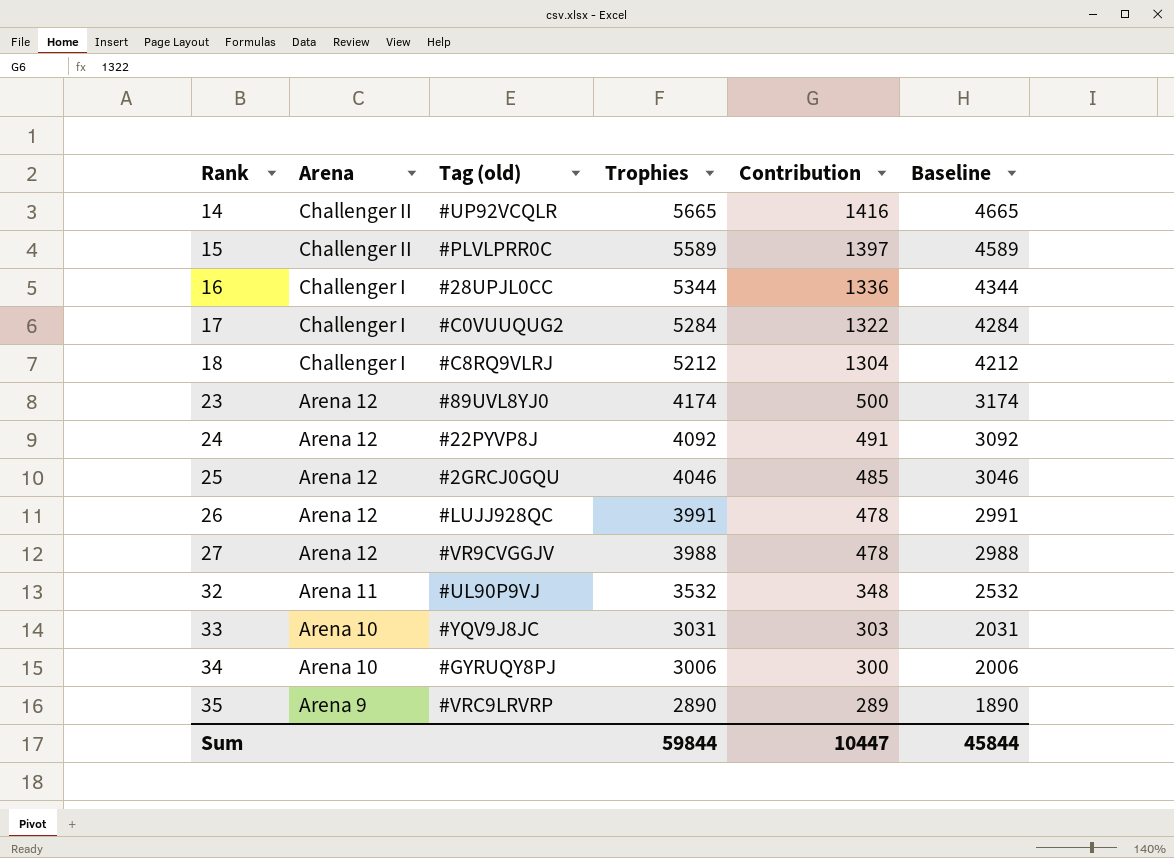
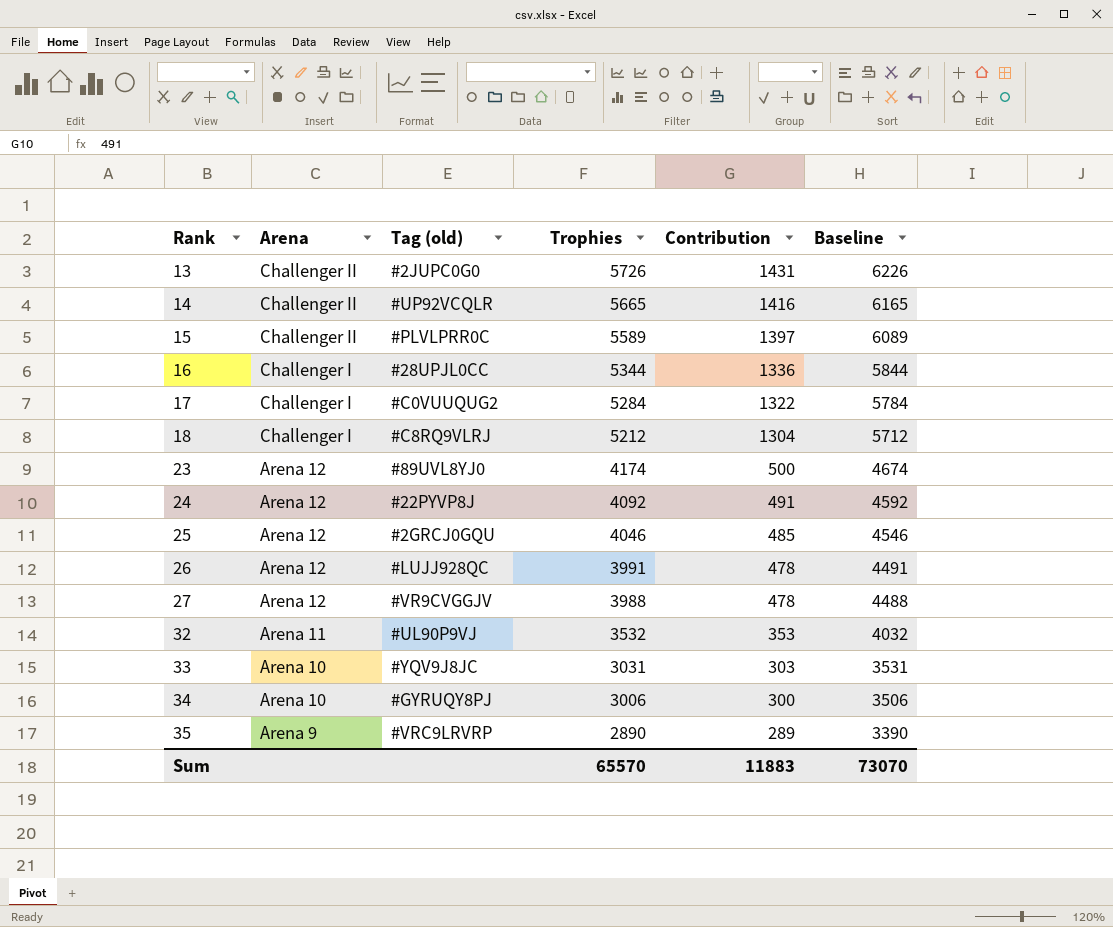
column Baseline | formula: [Trophies] - 1000 -> [Trophies] + 500
row 13: none -> Challenger II | #2JUPC0G0 | 5726 | 1431 | 6226
32 | Contribution: 348 -> 353
Sum | Trophies: 59844 -> 65570
Sum | Contribution: 10447 -> 11883
Sum | Baseline: 45844 -> 73070

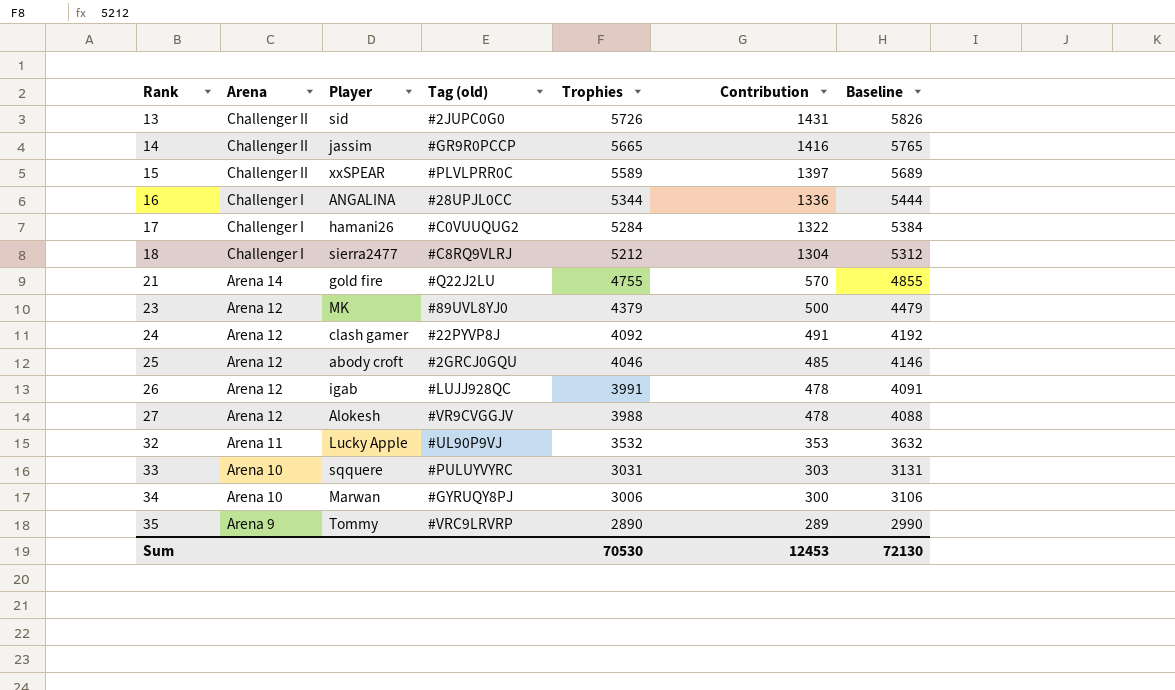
column Player | position: none -> 3
column Baseline | formula: [Trophies] + 500 -> [Trophies] + 100
14 | Tag (old): #UP92VCQLR -> #GR9R0PCCP
row 21: none -> Arena 14 | gold fire | #Q22J2LU | 4755 | 570 | 4855
23 | Trophies: 4174 -> 4379
33 | Tag (old): #YQV9J8JC -> #PULUYVYRC
Sum | Trophies: 65570 -> 70530
Sum | Contribution: 11883 -> 12453
Sum | Baseline: 73070 -> 72130

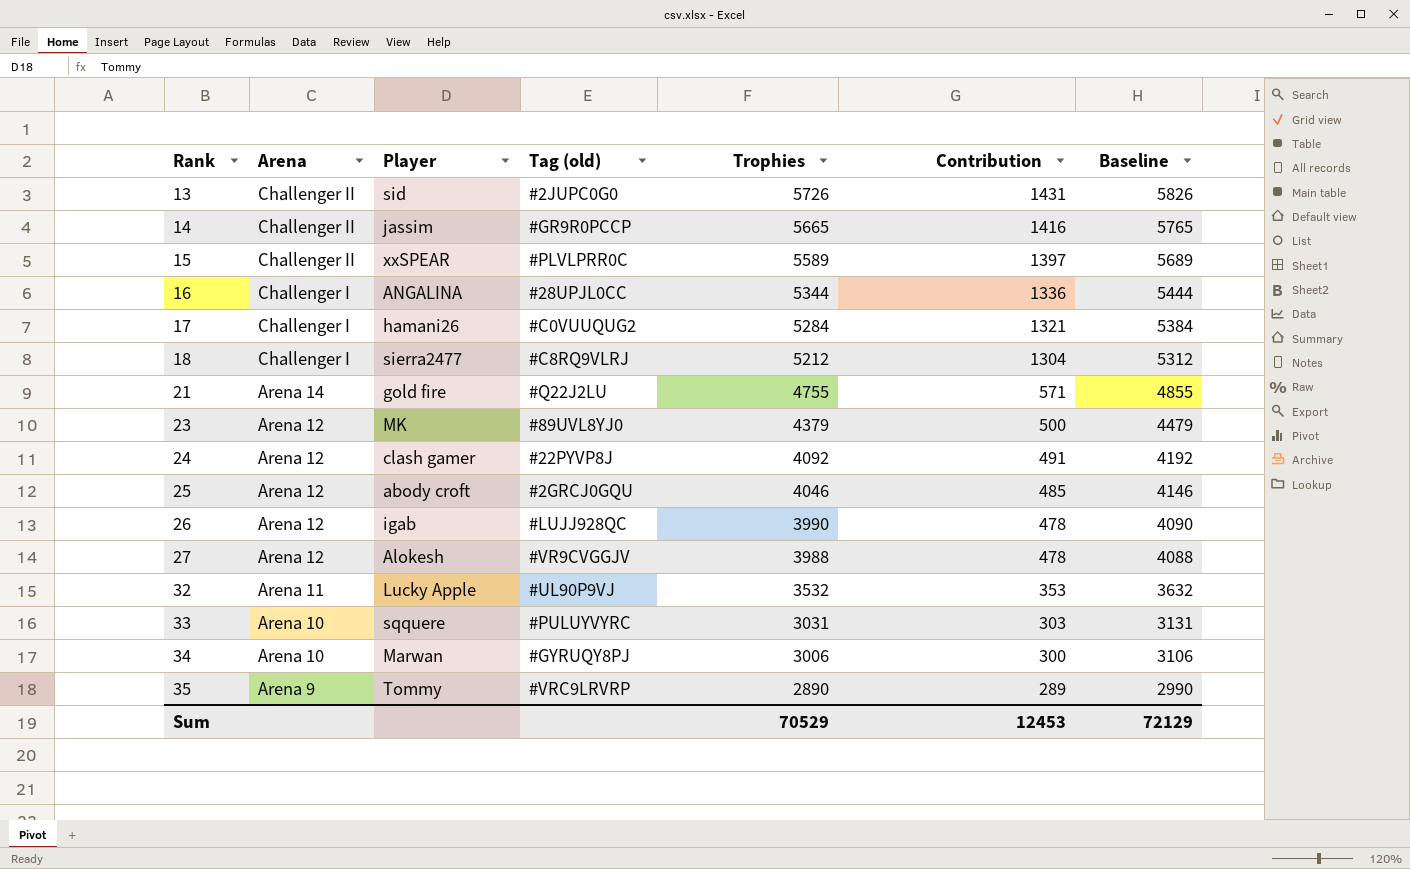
17 | Contribution: 1322 -> 1321
21 | Contribution: 570 -> 571
26 | Trophies: 3991 -> 3990
26 | Baseline: 4091 -> 4090
Sum | Trophies: 70530 -> 70529
Sum | Baseline: 72130 -> 72129

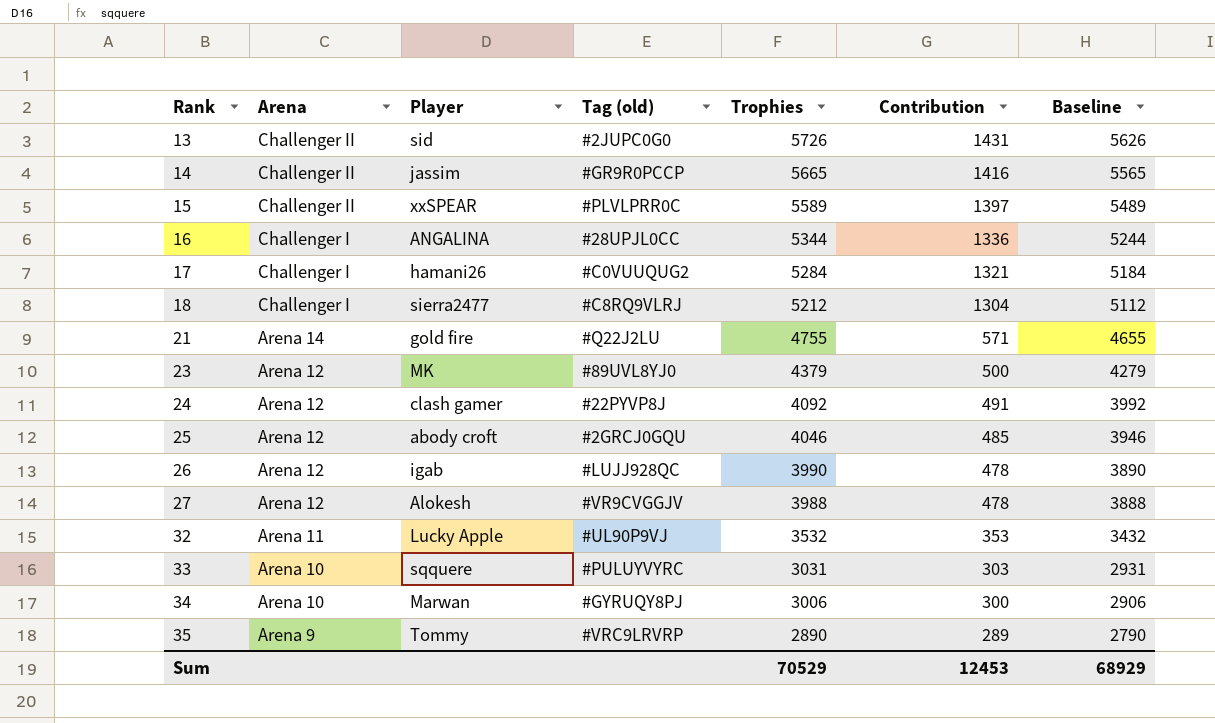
column Baseline | formula: [Trophies] + 100 -> [Trophies] - 100
Sum | Baseline: 72129 -> 68929

